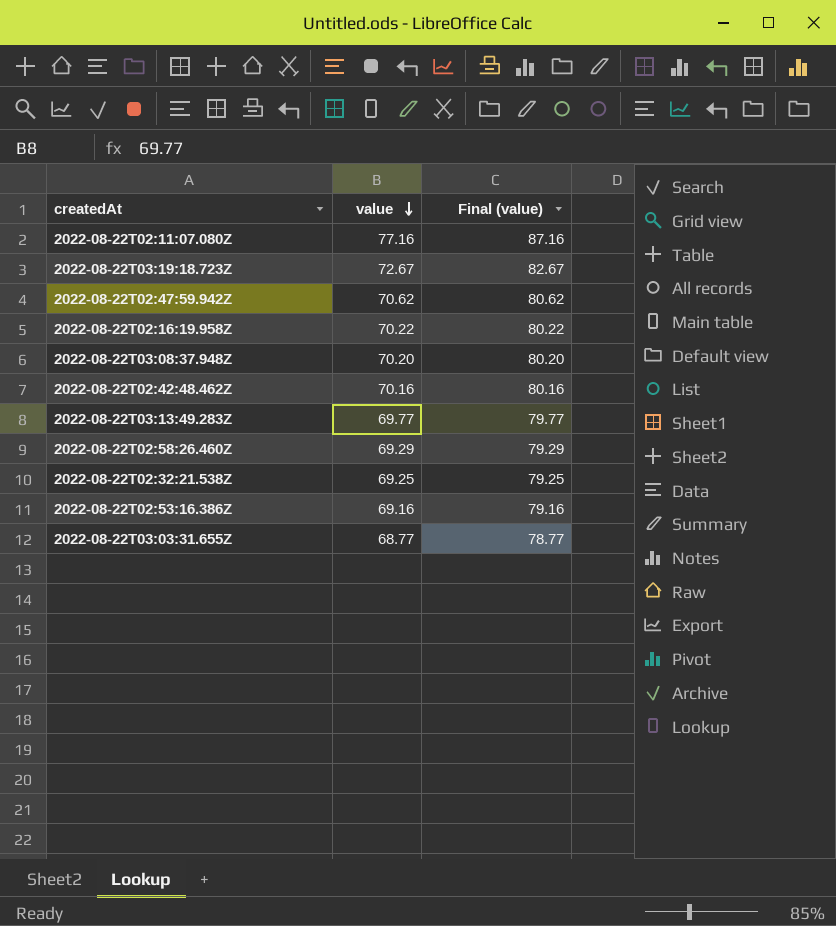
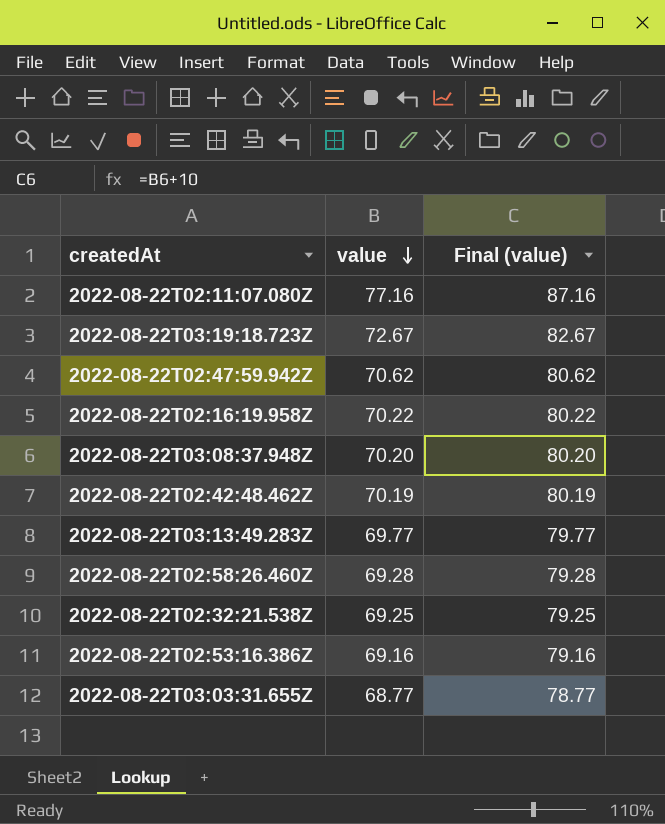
2022-08-22T02:42:48.462Z | value: 70.16 -> 70.19
2022-08-22T02:42:48.462Z | Final (value): 80.16 -> 80.19
2022-08-22T02:58:26.460Z | value: 69.29 -> 69.28
2022-08-22T02:58:26.460Z | Final (value): 79.29 -> 79.28

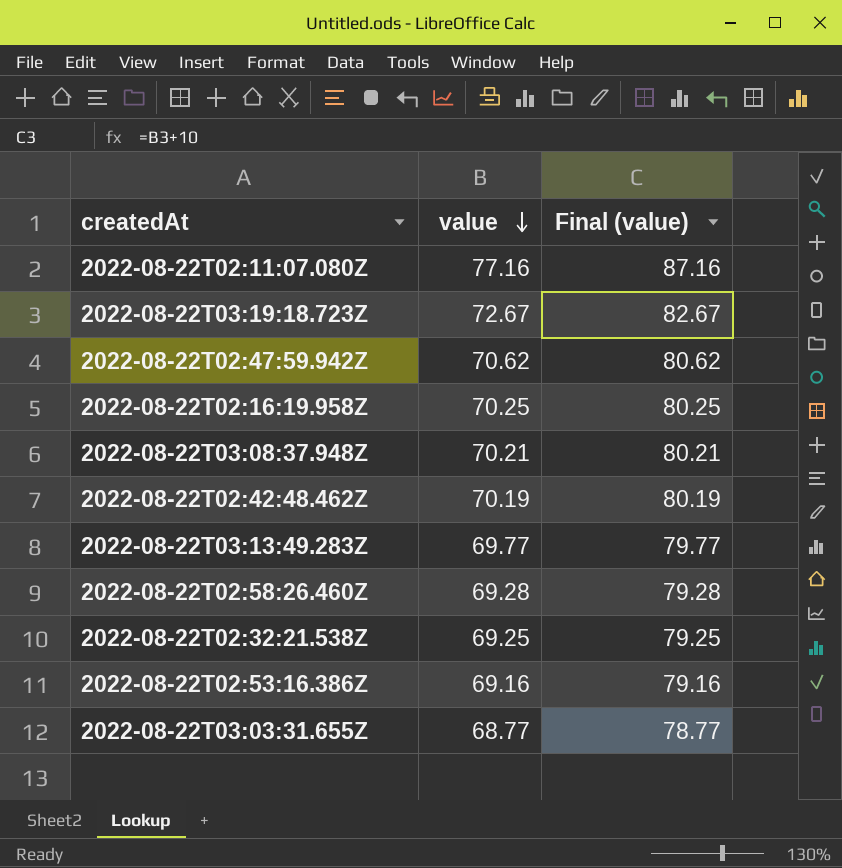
2022-08-22T02:16:19.958Z | value: 70.22 -> 70.25
2022-08-22T02:16:19.958Z | Final (value): 80.22 -> 80.25
2022-08-22T03:08:37.948Z | value: 70.20 -> 70.21
2022-08-22T03:08:37.948Z | Final (value): 80.20 -> 80.21

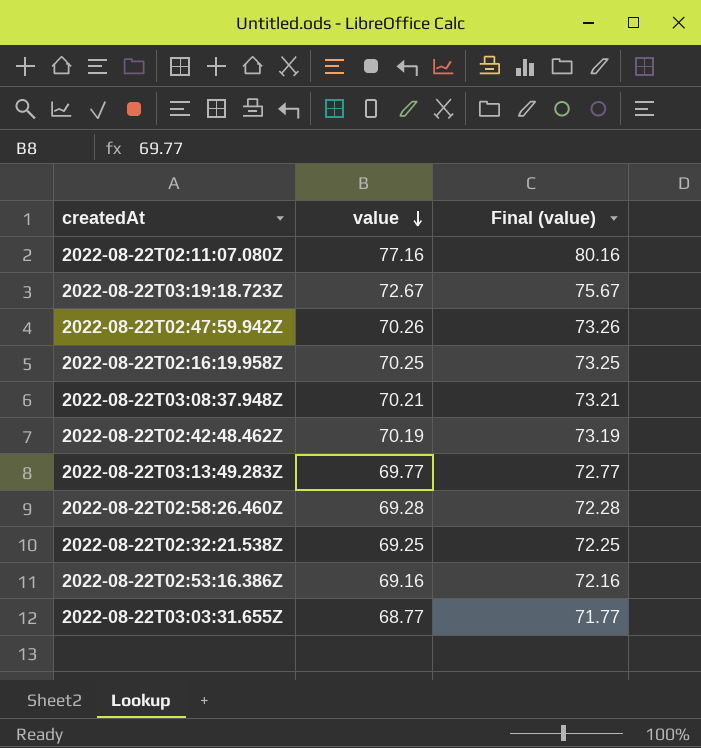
column Final (value) | formula: [value] + 10 -> [value] + 3
2022-08-22T02:47:59.942Z | value: 70.62 -> 70.26

